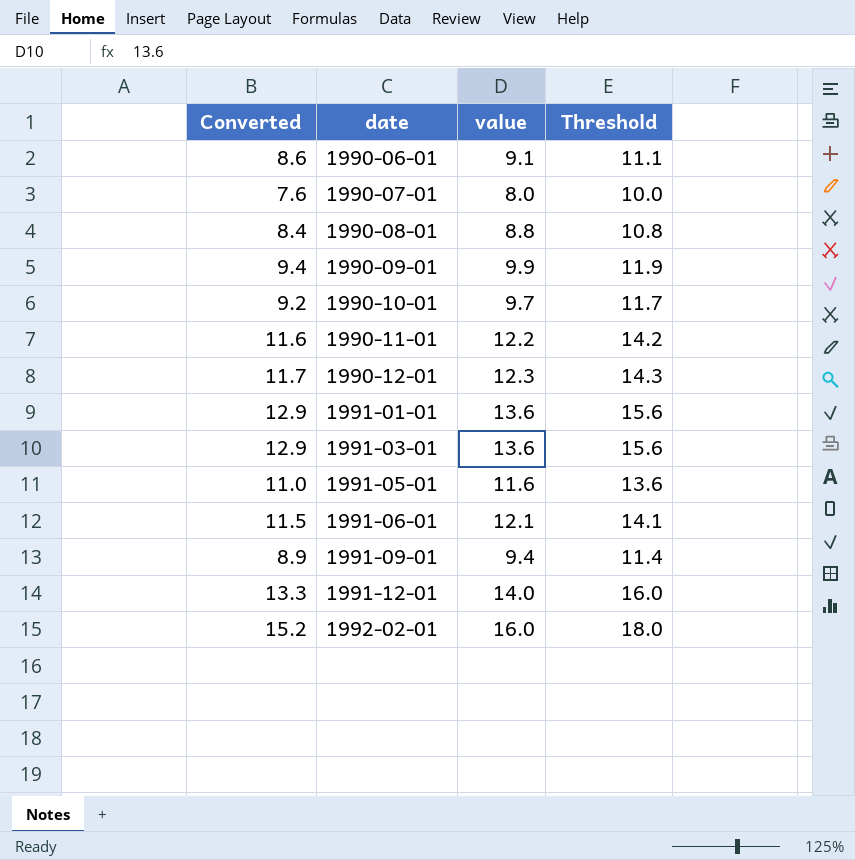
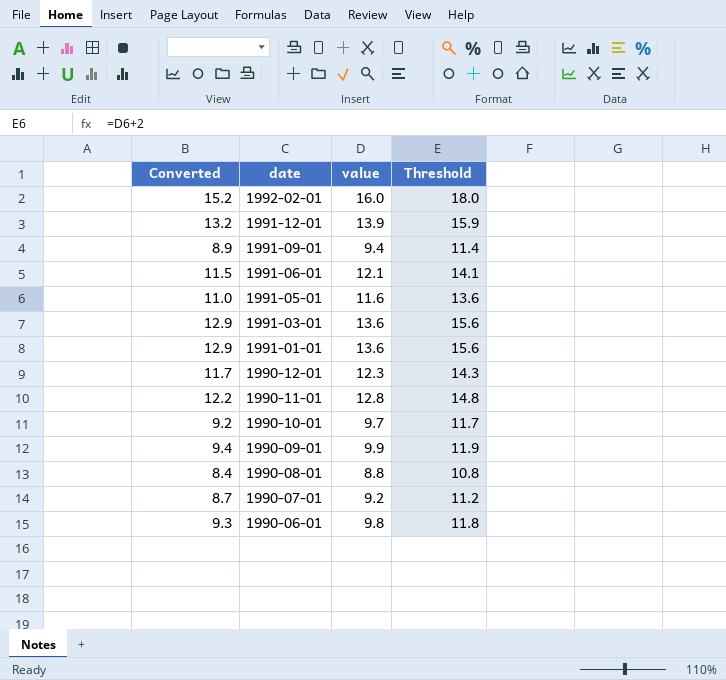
row order: date ascending -> date descending
1991-12-01 | Converted: 13.3 -> 13.2
1991-12-01 | value: 14.0 -> 13.9
1991-12-01 | Threshold: 16.0 -> 15.9
1990-11-01 | Converted: 11.6 -> 12.2
1990-11-01 | value: 12.2 -> 12.8
1990-11-01 | Threshold: 14.2 -> 14.8
1990-07-01 | Converted: 7.6 -> 8.7
1990-07-01 | value: 8.0 -> 9.2
1990-07-01 | Threshold: 10.0 -> 11.2
1990-06-01 | Converted: 8.6 -> 9.3
1990-06-01 | value: 9.1 -> 9.8
1990-06-01 | Threshold: 11.1 -> 11.8

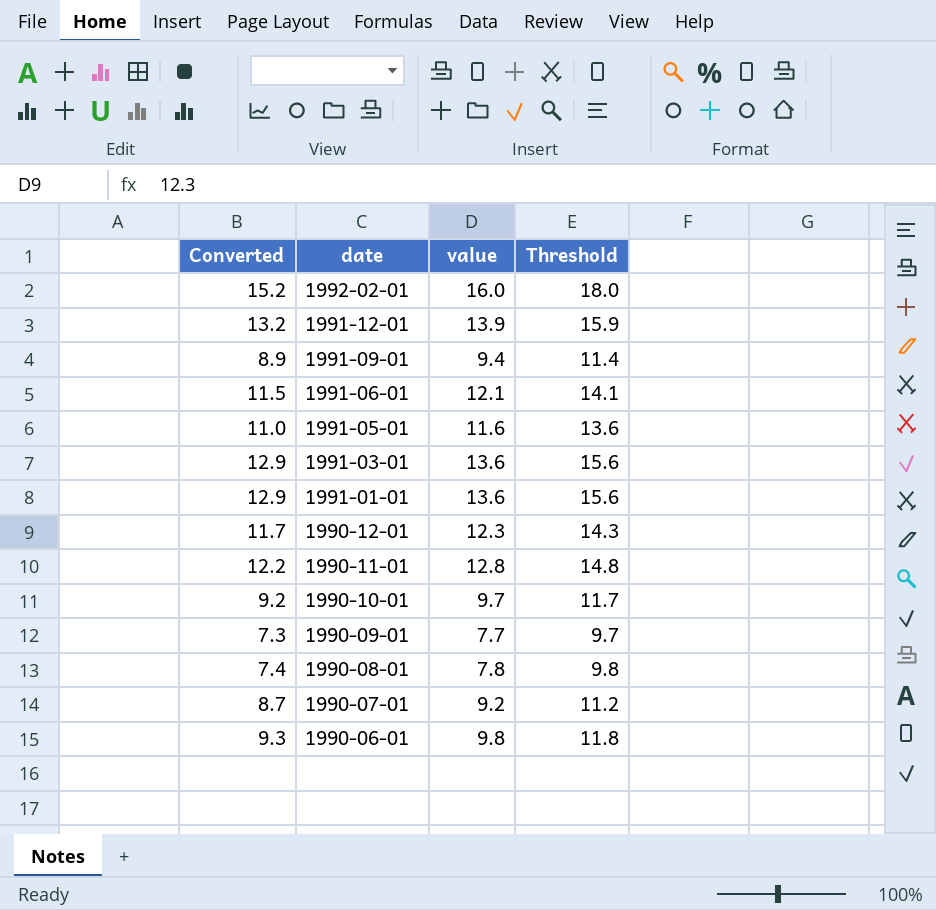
1990-09-01 | Converted: 9.4 -> 7.3
1990-09-01 | value: 9.9 -> 7.7
1990-09-01 | Threshold: 11.9 -> 9.7
1990-08-01 | Converted: 8.4 -> 7.4
1990-08-01 | value: 8.8 -> 7.8
1990-08-01 | Threshold: 10.8 -> 9.8

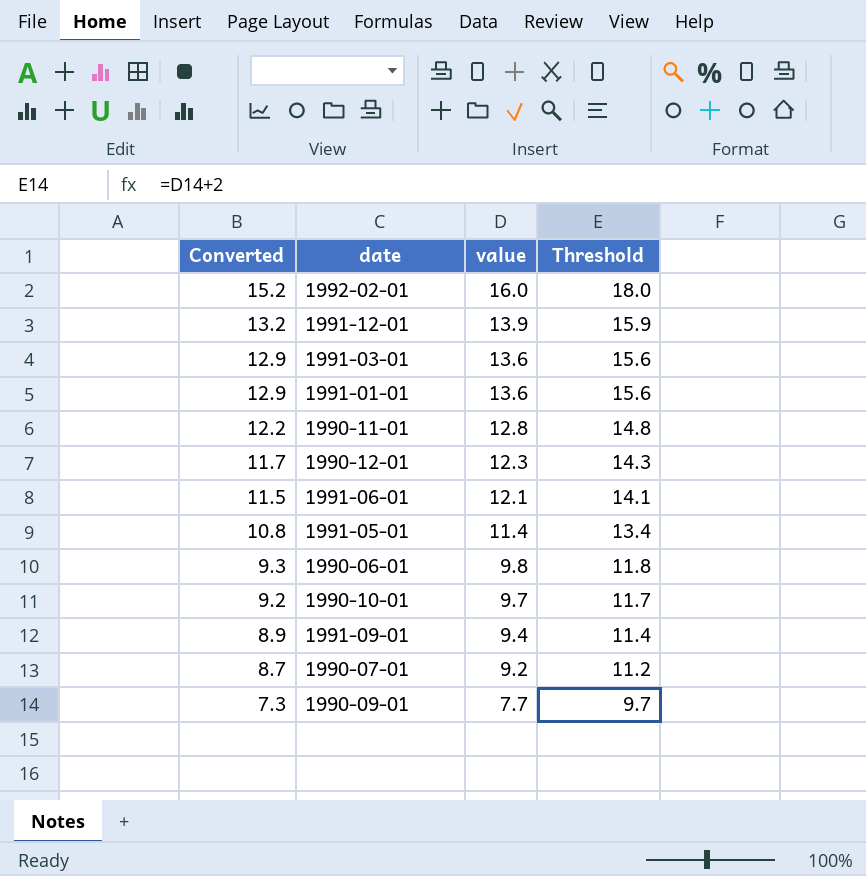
row order: date descending -> Converted descending
row 1990-08-01: 7.4 | 7.8 | 9.8 -> none
1991-05-01 | Converted: 11.0 -> 10.8
1991-05-01 | value: 11.6 -> 11.4
1991-05-01 | Threshold: 13.6 -> 13.4

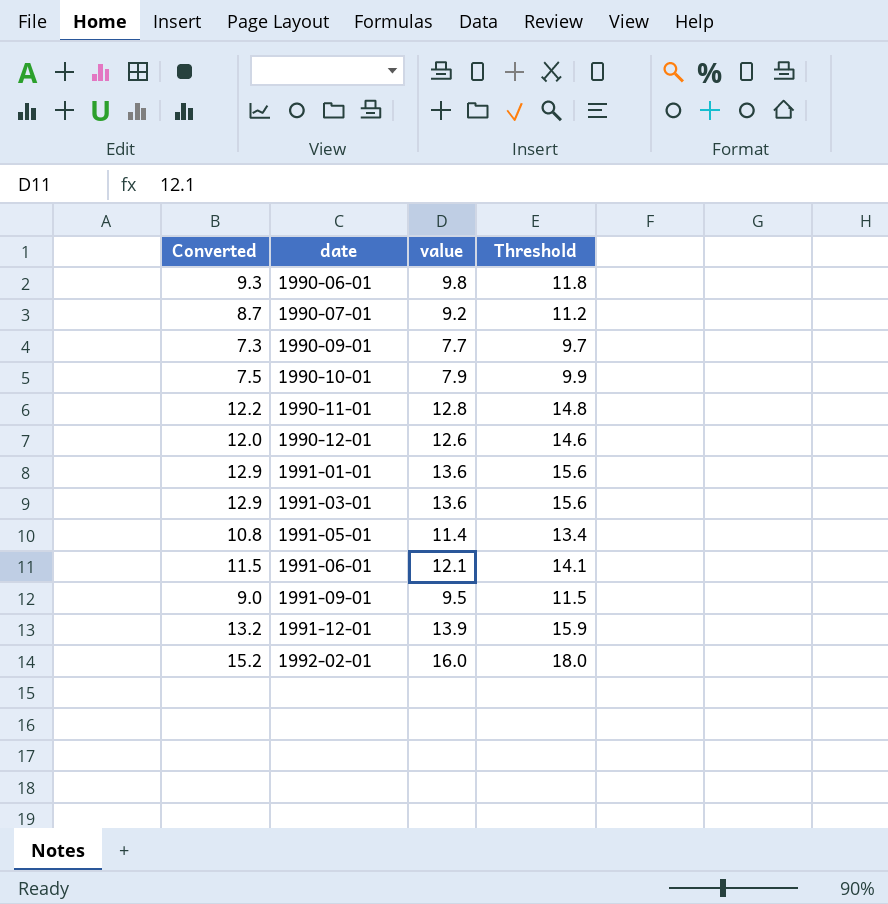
row order: Converted descending -> date ascending
1990-10-01 | Converted: 9.2 -> 7.5
1990-10-01 | value: 9.7 -> 7.9
1990-10-01 | Threshold: 11.7 -> 9.9
1990-12-01 | Converted: 11.7 -> 12.0
1990-12-01 | value: 12.3 -> 12.6
1990-12-01 | Threshold: 14.3 -> 14.6
1991-09-01 | Converted: 8.9 -> 9.0
1991-09-01 | value: 9.4 -> 9.5
1991-09-01 | Threshold: 11.4 -> 11.5

